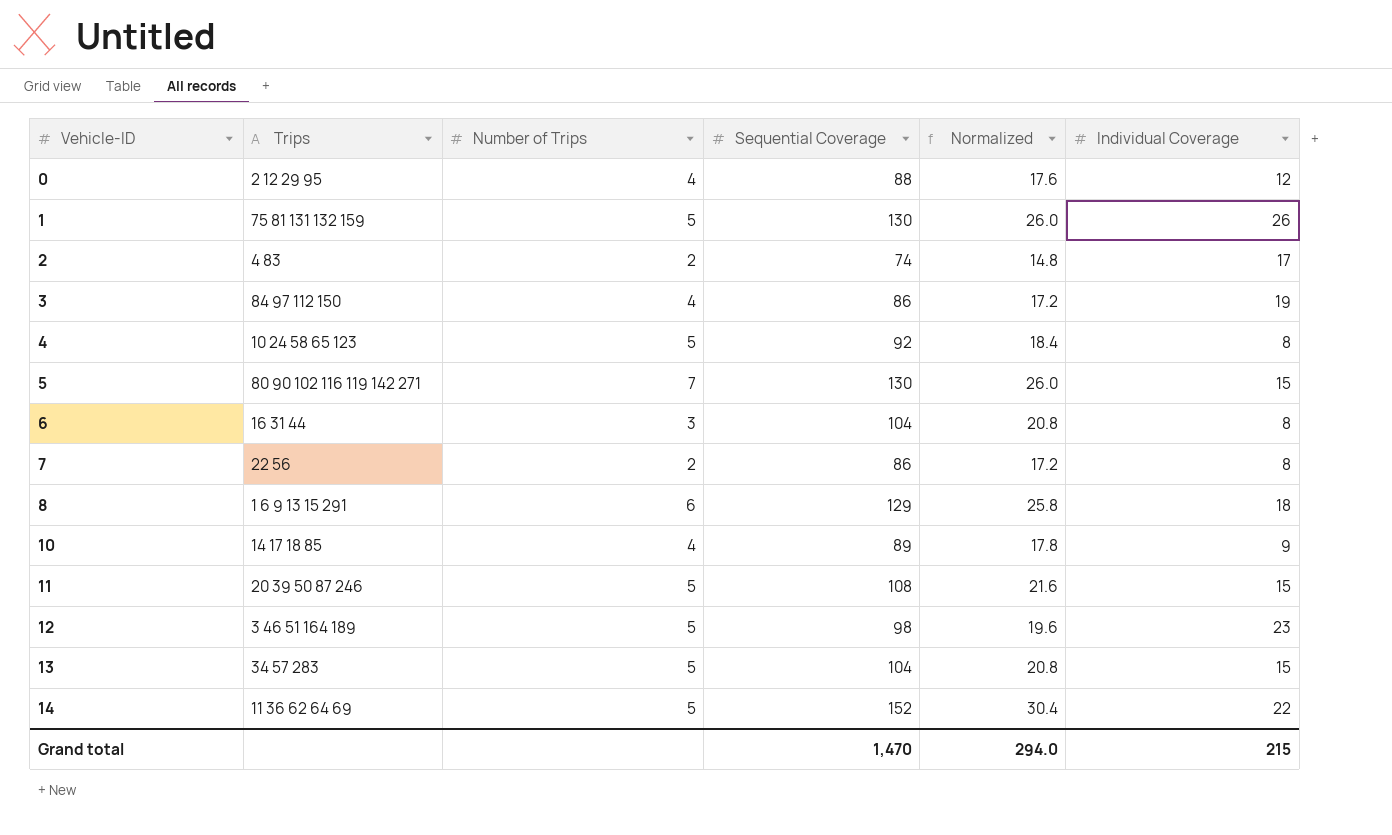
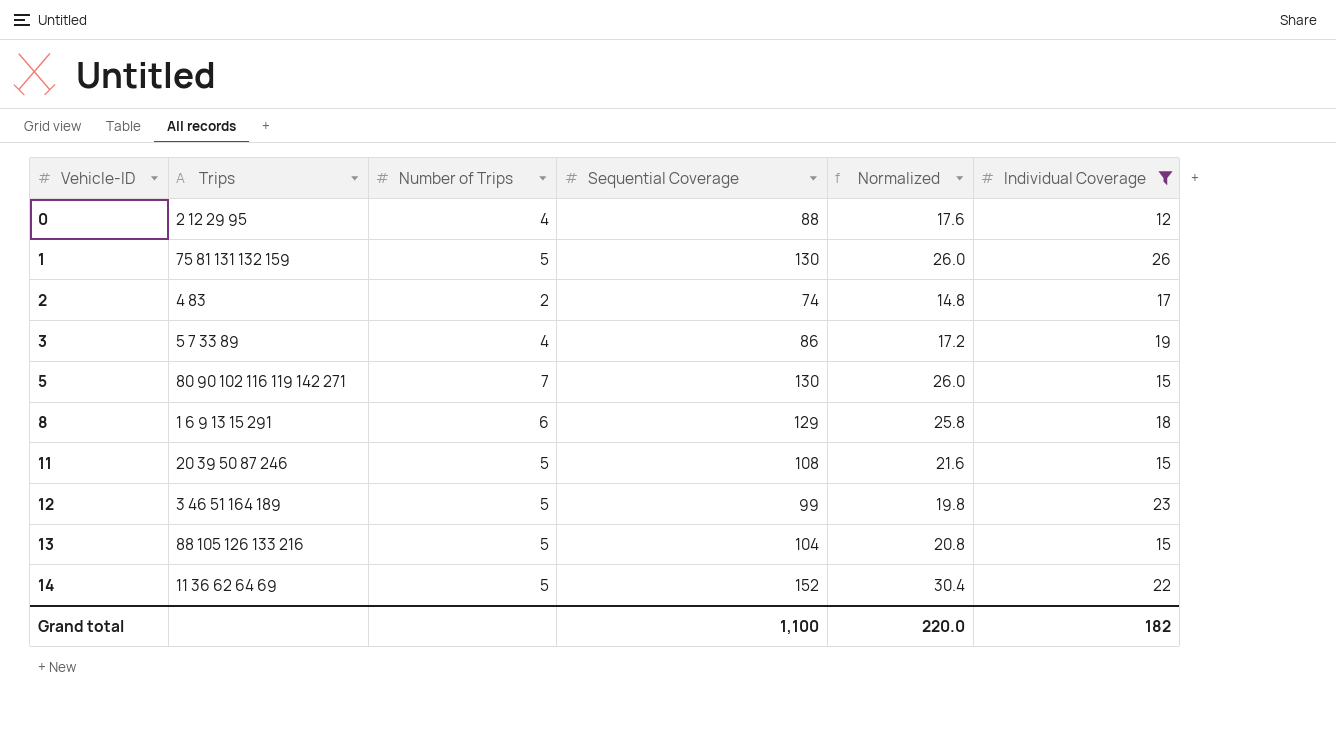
filter: none -> Individual Coverage >= 12
3 | Trips: 84 97 112 150 -> 5 7 33 89
12 | Sequential Coverage: 98 -> 99
12 | Normalized: 19.6 -> 19.8
13 | Trips: 34 57 283 -> 88 105 126 133 216
Grand total | Sequential Coverage: 1,470 -> 1,100
Grand total | Normalized: 294.0 -> 220.0
Grand total | Individual Coverage: 215 -> 182

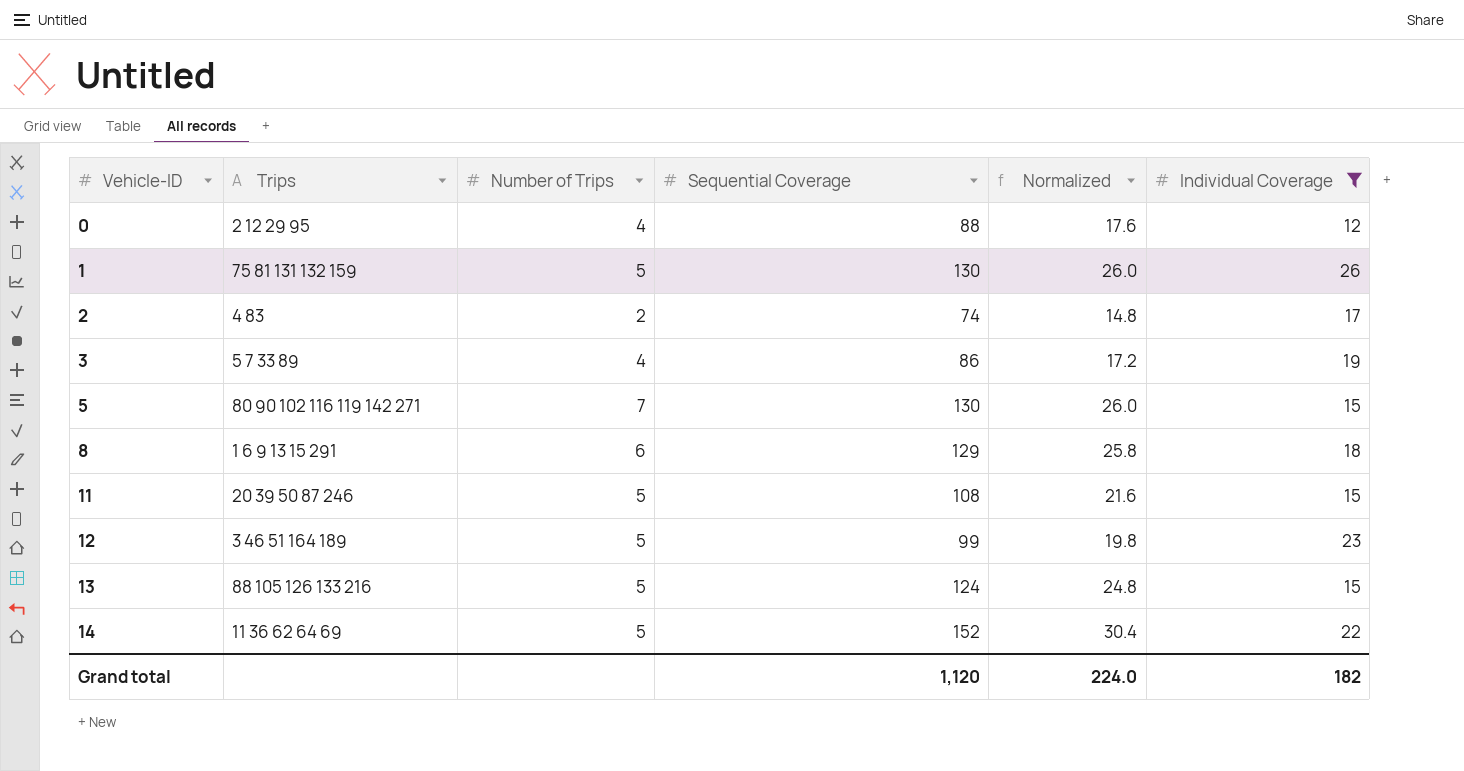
13 | Sequential Coverage: 104 -> 124
13 | Normalized: 20.8 -> 24.8
Grand total | Sequential Coverage: 1,100 -> 1,120
Grand total | Normalized: 220.0 -> 224.0

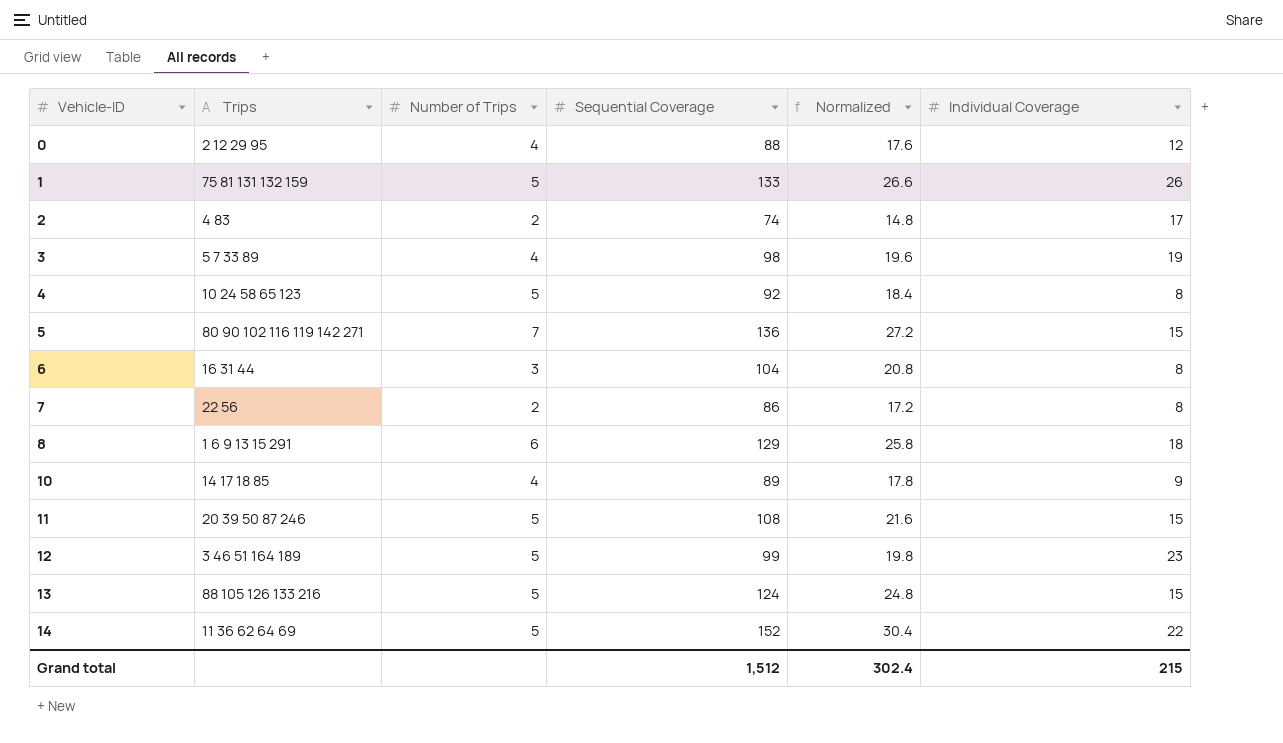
filter: Individual Coverage >= 12 -> none
1 | Sequential Coverage: 130 -> 133
1 | Normalized: 26.0 -> 26.6
3 | Sequential Coverage: 86 -> 98
3 | Normalized: 17.2 -> 19.6
5 | Sequential Coverage: 130 -> 136
5 | Normalized: 26.0 -> 27.2
Grand total | Sequential Coverage: 1,120 -> 1,512
Grand total | Normalized: 224.0 -> 302.4
Grand total | Individual Coverage: 182 -> 215

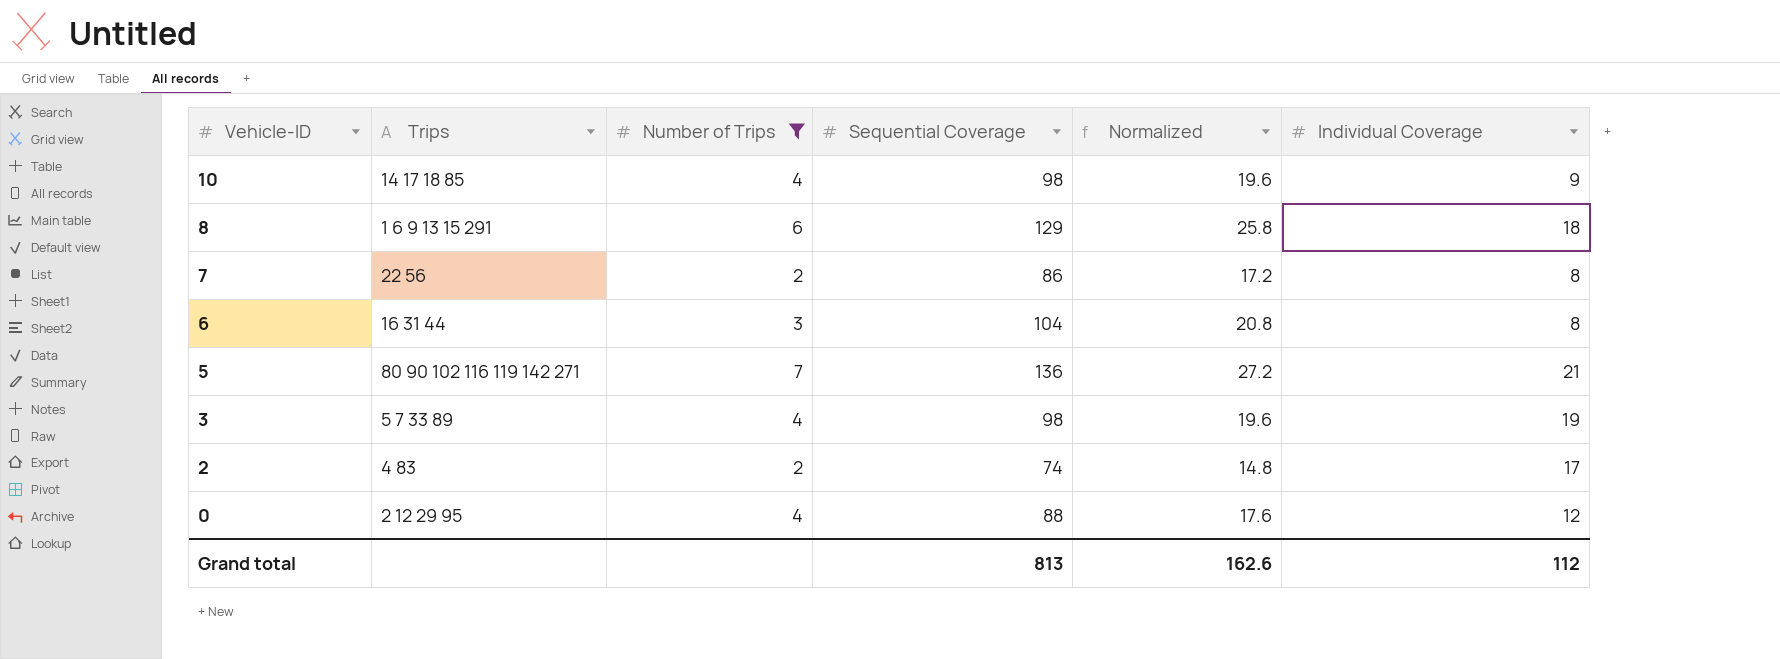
filter: none -> Number of Trips != 5
row order: Vehicle-ID ascending -> Vehicle-ID descending
10 | Sequential Coverage: 89 -> 98
10 | Normalized: 17.8 -> 19.6
5 | Individual Coverage: 15 -> 21
Grand total | Sequential Coverage: 1,512 -> 813
Grand total | Normalized: 302.4 -> 162.6
Grand total | Individual Coverage: 215 -> 112

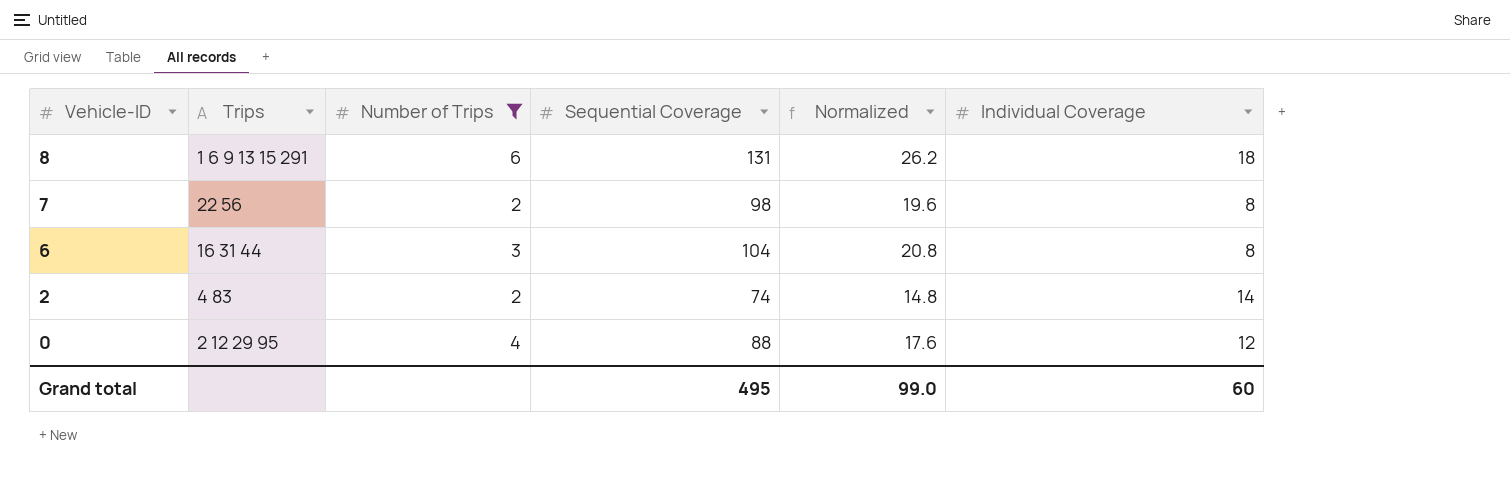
row 10: 14 17 18 85 | 4 | 98 | 19.6 | 9 -> none
row 5: 80 90 102 116 119 142 271 | 7 | 136 | 27.2 | 21 -> none
row 3: 5 7 33 89 | 4 | 98 | 19.6 | 19 -> none
8 | Sequential Coverage: 129 -> 131
8 | Normalized: 25.8 -> 26.2
7 | Sequential Coverage: 86 -> 98
7 | Normalized: 17.2 -> 19.6
2 | Individual Coverage: 17 -> 14
Grand total | Sequential Coverage: 813 -> 495
Grand total | Normalized: 162.6 -> 99.0
Grand total | Individual Coverage: 112 -> 60

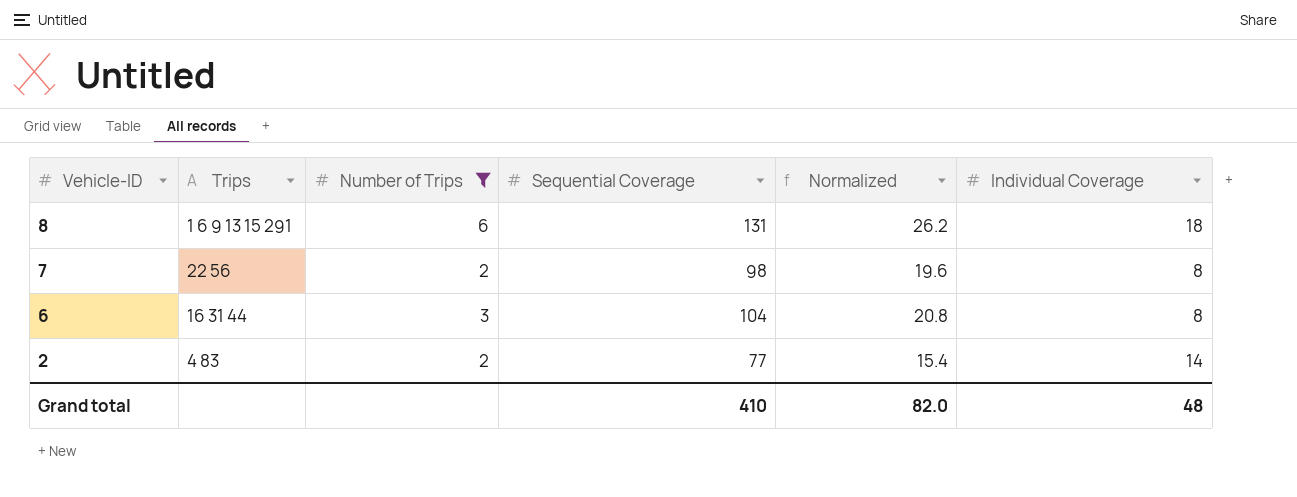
row 0: 2 12 29 95 | 4 | 88 | 17.6 | 12 -> none
2 | Sequential Coverage: 74 -> 77
2 | Normalized: 14.8 -> 15.4
Grand total | Sequential Coverage: 495 -> 410
Grand total | Normalized: 99.0 -> 82.0
Grand total | Individual Coverage: 60 -> 48

